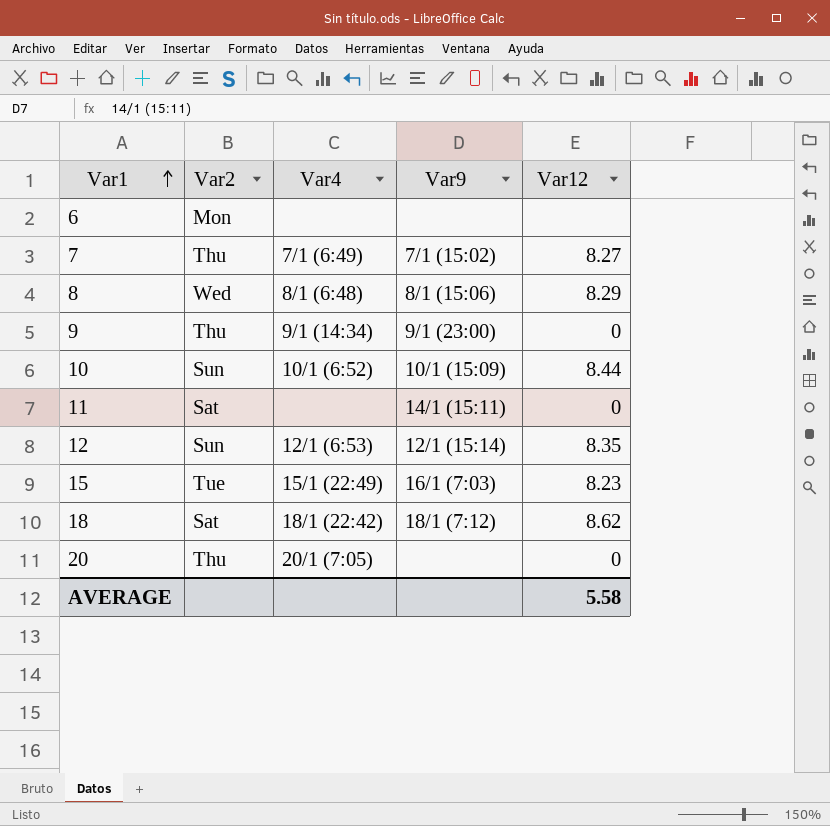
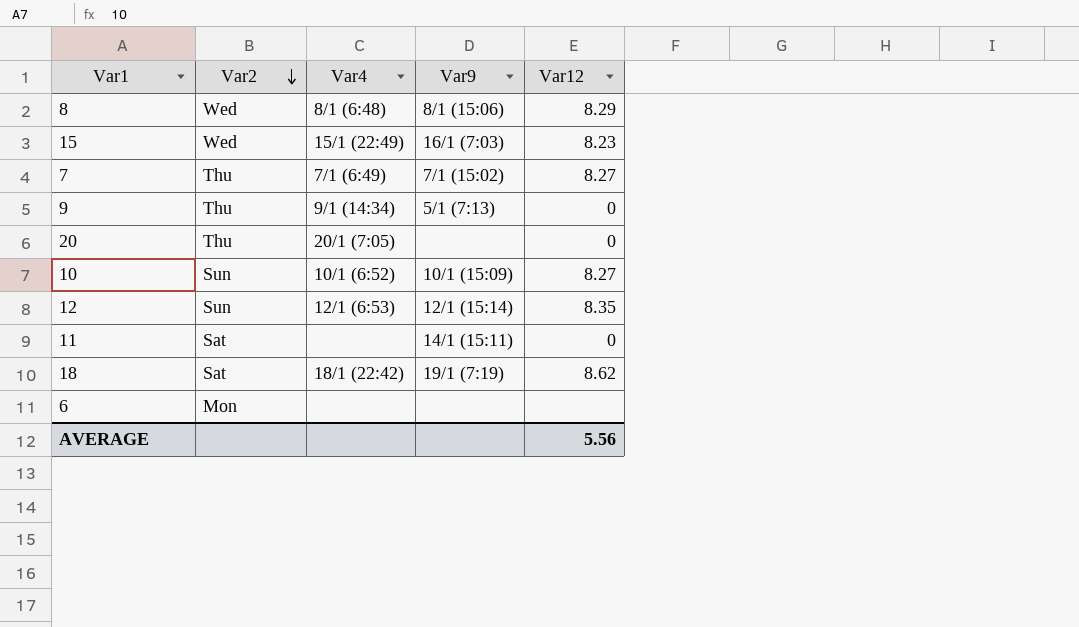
row order: Var1 ascending -> Var2 descending
15 | Var2: Tue -> Wed
9 | Var9: 9/1 (23:00) -> 5/1 (7:13)
10 | Var12: 8.44 -> 8.27
18 | Var9: 18/1 (7:12) -> 19/1 (7:19)
AVERAGE | Var12: 5.58 -> 5.56

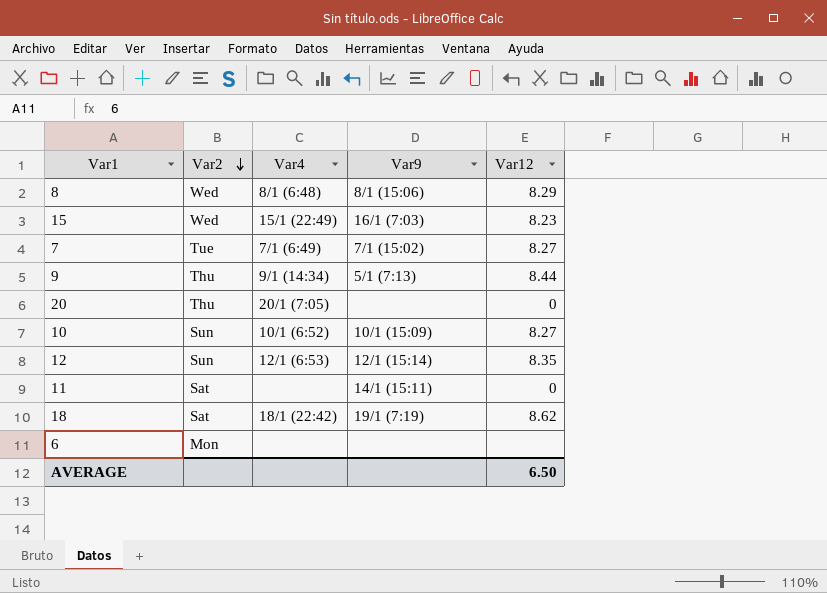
7 | Var2: Thu -> Tue
9 | Var12: 0 -> 8.44
AVERAGE | Var12: 5.56 -> 6.50

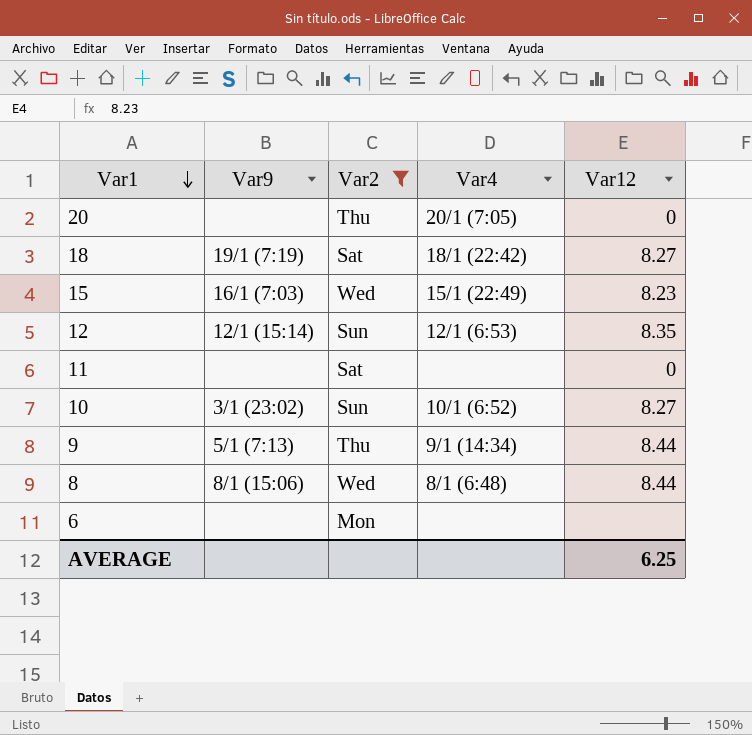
filter: none -> Var2 != Tue
row order: Var2 descending -> Var1 descending
column Var9 | position: 4 -> 2
18 | Var12: 8.62 -> 8.27
11 | Var9: 14/1 (15:11) -> none
10 | Var9: 10/1 (15:09) -> 3/1 (23:02)
8 | Var12: 8.29 -> 8.44
AVERAGE | Var12: 6.50 -> 6.25

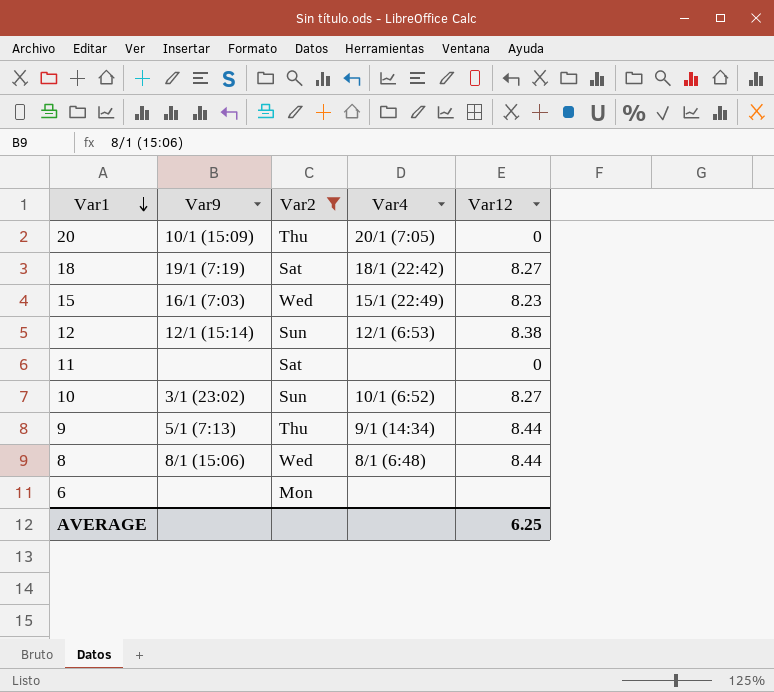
20 | Var9: none -> 10/1 (15:09)
12 | Var12: 8.35 -> 8.38

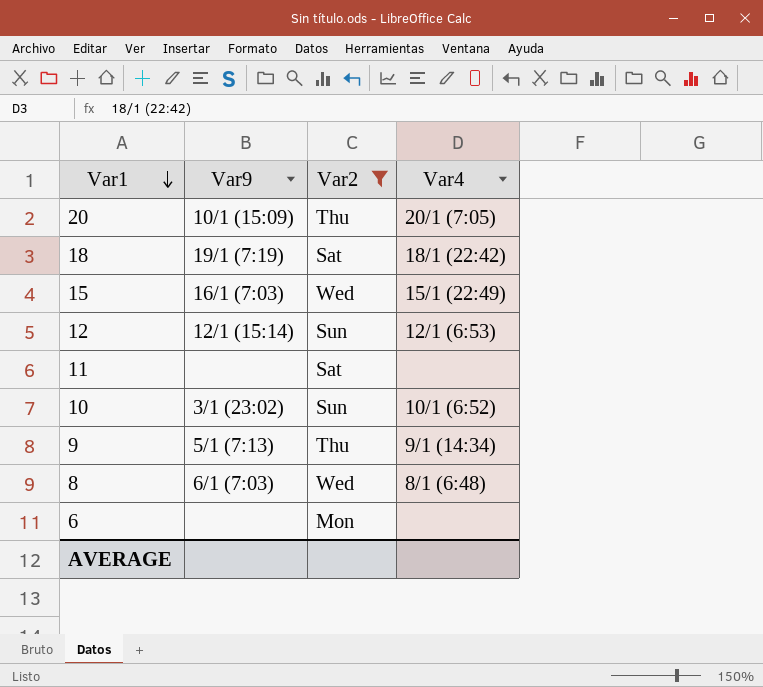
column Var12 | position: 5 -> none
8 | Var9: 8/1 (15:06) -> 6/1 (7:03)

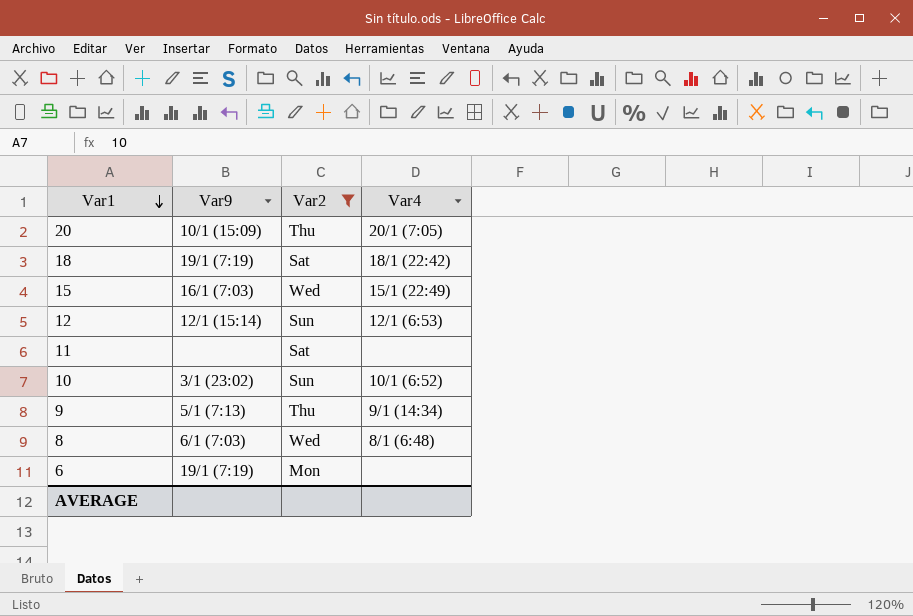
6 | Var9: none -> 19/1 (7:19)

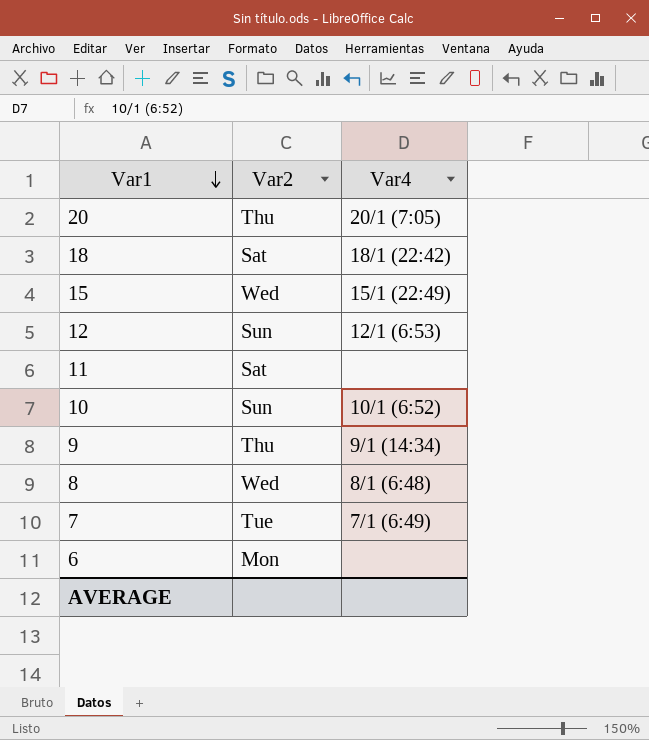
filter: Var2 != Tue -> none
column Var9 | position: 2 -> none

